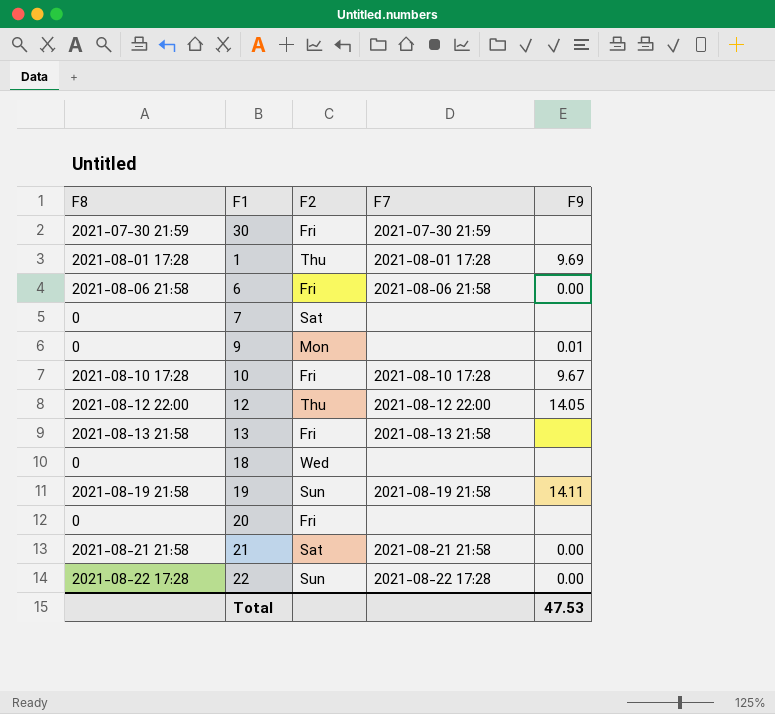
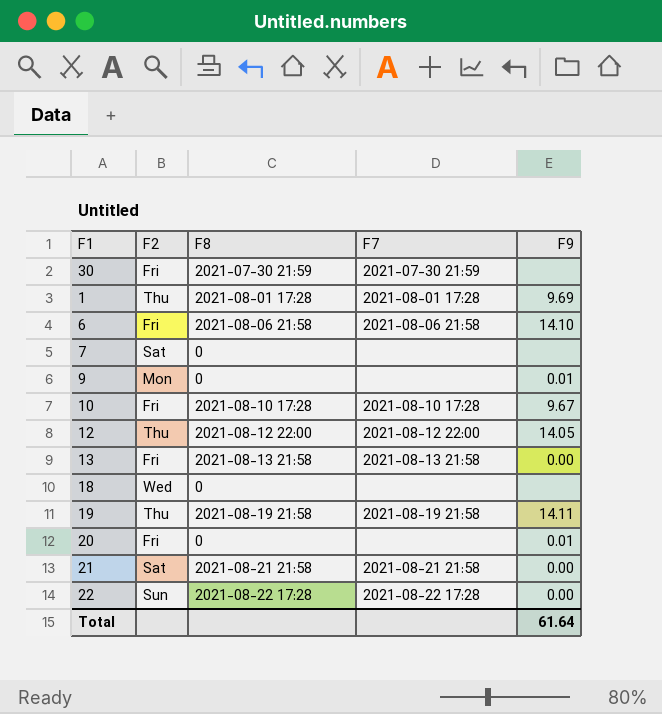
column F8 | position: 1 -> 3
6 | F9: 0.00 -> 14.10
13 | F9: none -> 0.00
19 | F2: Sun -> Thu
20 | F9: none -> 0.01
Total | F9: 47.53 -> 61.64

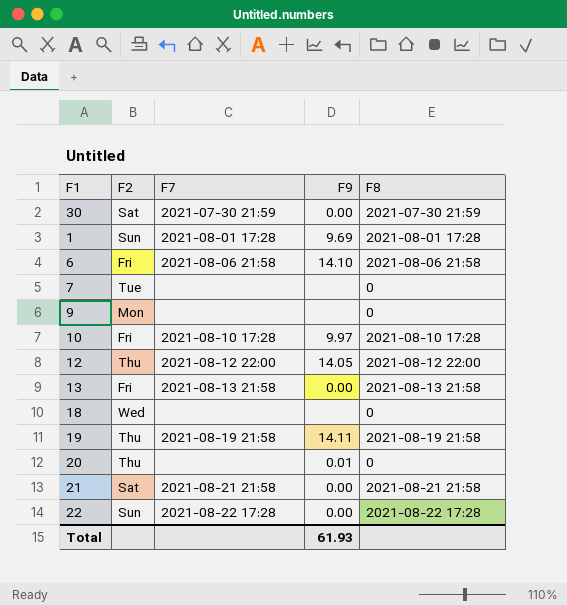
column F8 | position: 3 -> 5
30 | F2: Fri -> Sat
30 | F9: none -> 0.00
1 | F2: Thu -> Sun
7 | F2: Sat -> Tue
9 | F9: 0.01 -> none
10 | F9: 9.67 -> 9.97
20 | F2: Fri -> Thu
Total | F9: 61.64 -> 61.93

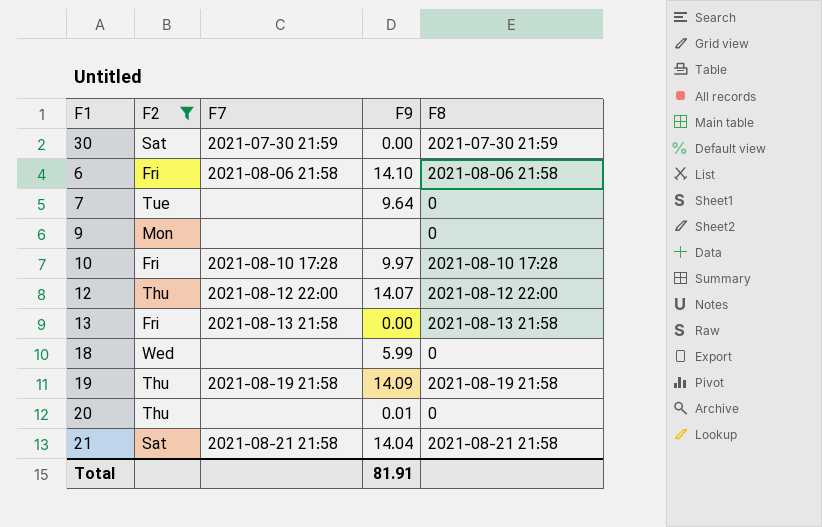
filter: none -> F2 != Sun
7 | F9: none -> 9.64
12 | F9: 14.05 -> 14.07
18 | F9: none -> 5.99
19 | F9: 14.11 -> 14.09
21 | F9: 0.00 -> 14.04
Total | F9: 61.93 -> 81.91

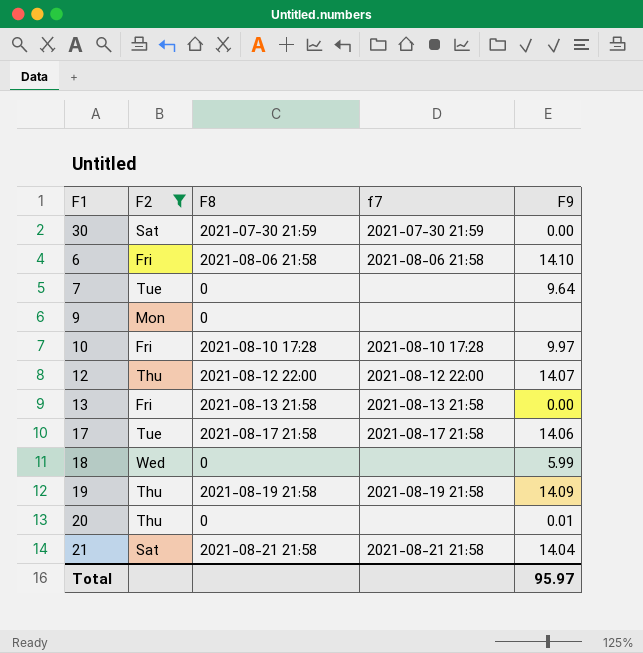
column F8 | position: 5 -> 3
column name: F7 -> f7
row 17: none -> Tue | 2021-08-17 21:58 | 2021-08-17 21:58 | 14.06
Total | F9: 81.91 -> 95.97

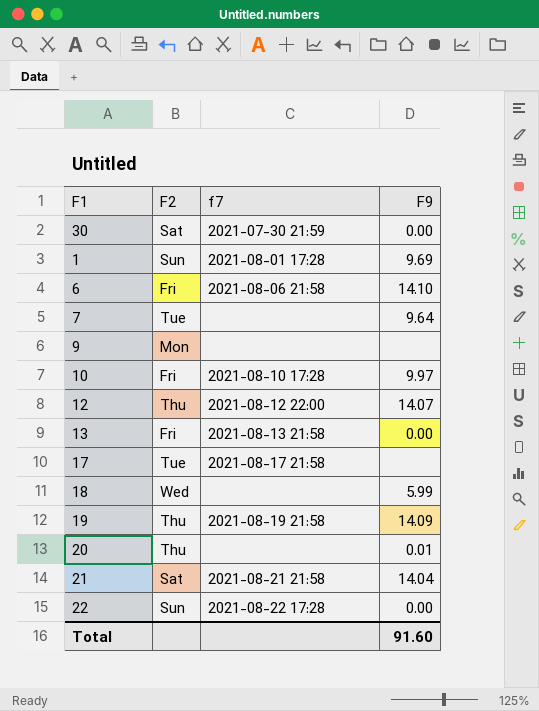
filter: F2 != Sun -> none
column F8 | position: 3 -> none
17 | F9: 14.06 -> none
Total | F9: 95.97 -> 91.60

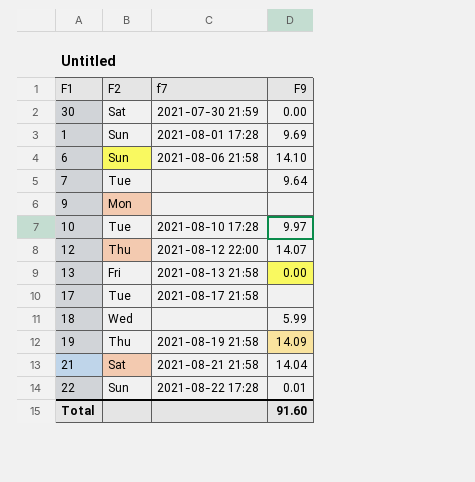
row 20: Thu | none | 0.01 -> none
6 | F2: Fri -> Sun
10 | F2: Fri -> Tue
22 | F9: 0.00 -> 0.01

